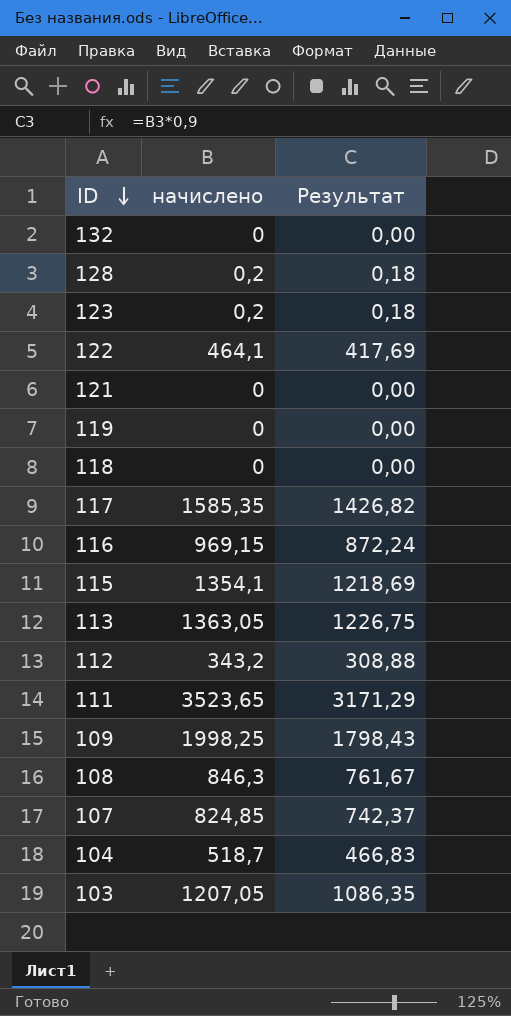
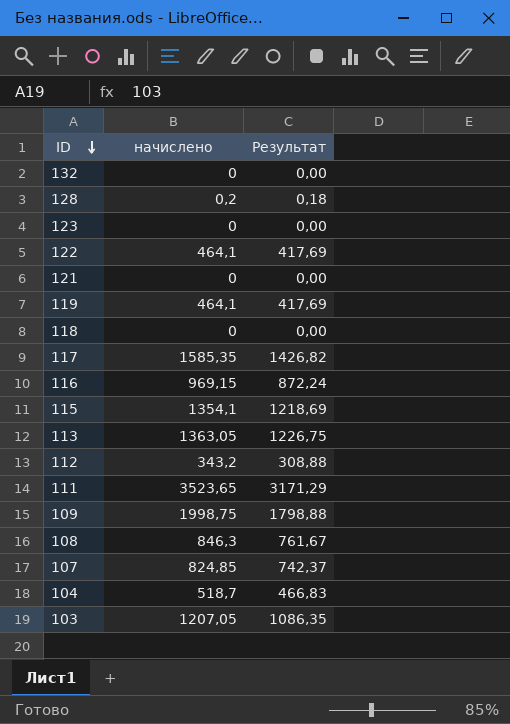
123 | начислено: 0,2 -> 0
123 | Результат: 0,18 -> 0,00
119 | начислено: 0 -> 464,1
119 | Результат: 0,00 -> 417,69
109 | начислено: 1998,25 -> 1998,75
109 | Результат: 1798,43 -> 1798,88

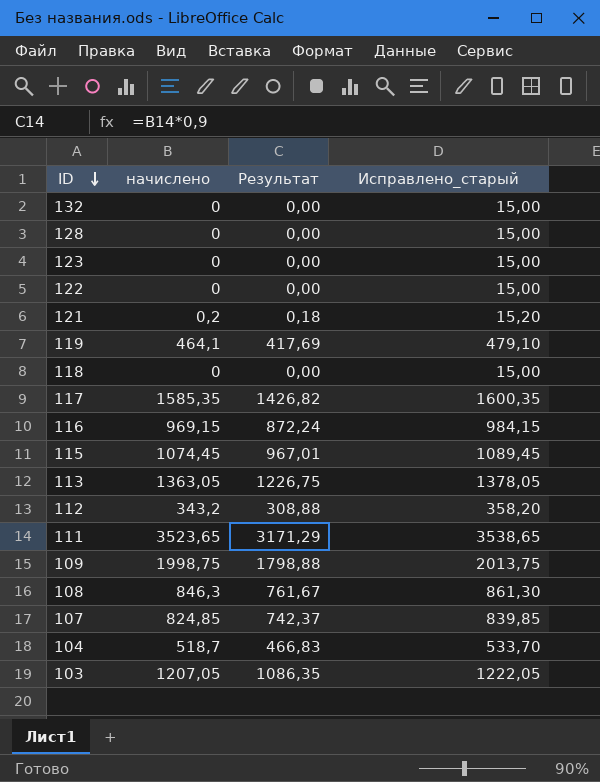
column Исправлено_старый | formula: none -> [начислено] + 15
128 | начислено: 0,2 -> 0
128 | Результат: 0,18 -> 0,00
122 | начислено: 464,1 -> 0
122 | Результат: 417,69 -> 0,00
121 | начислено: 0 -> 0,2
121 | Результат: 0,00 -> 0,18
115 | начислено: 1354,1 -> 1074,45
115 | Результат: 1218,69 -> 967,01

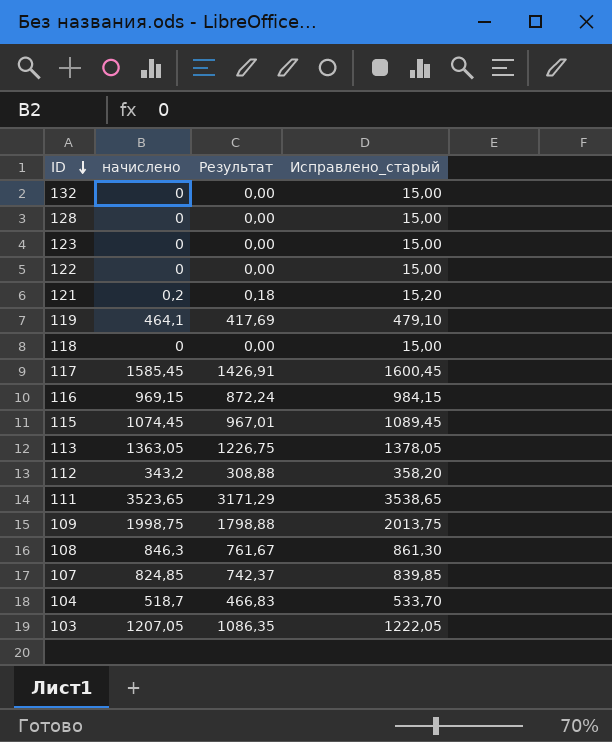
117 | начислено: 1585,35 -> 1585,45
117 | Результат: 1426,82 -> 1426,91
117 | Исправлено_старый: 1600,35 -> 1600,45

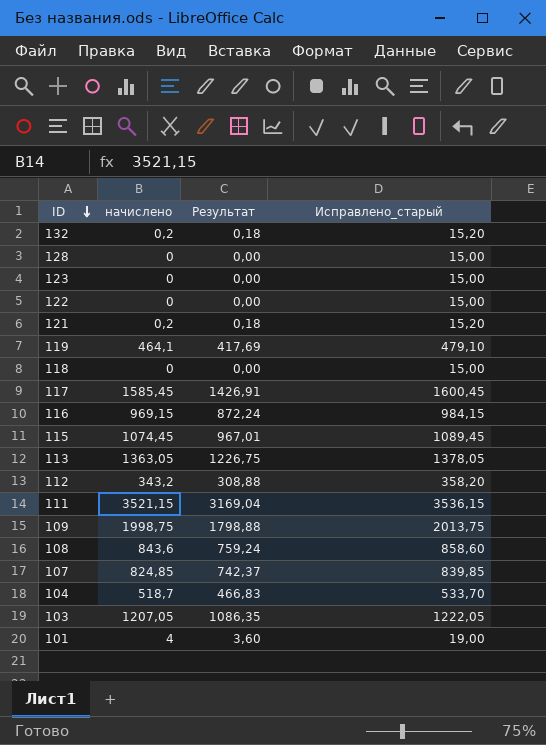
132 | начислено: 0 -> 0,2
132 | Результат: 0,00 -> 0,18
132 | Исправлено_старый: 15,00 -> 15,20
111 | начислено: 3523,65 -> 3521,15
111 | Результат: 3171,29 -> 3169,04
111 | Исправлено_старый: 3538,65 -> 3536,15
108 | начислено: 846,3 -> 843,6
108 | Результат: 761,67 -> 759,24
108 | Исправлено_старый: 861,30 -> 858,60
row 101: none -> 4 | 3,60 | 19,00

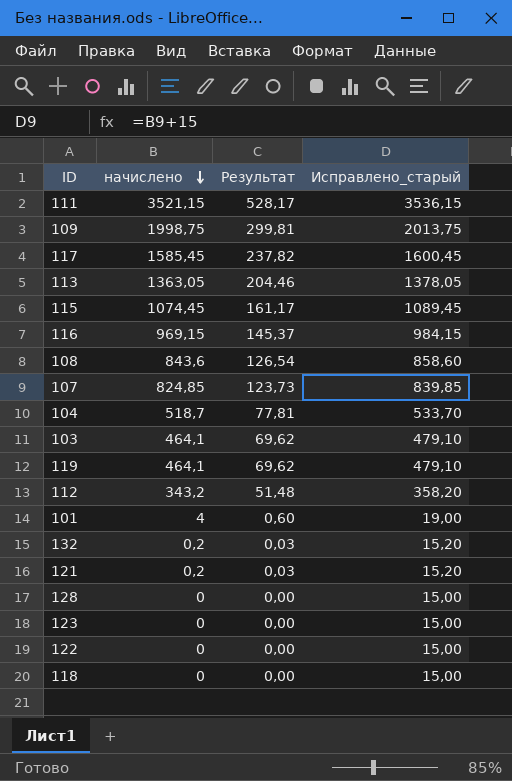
row order: ID descending -> начислено descending
column Результат | formula: [начислено] * 0,9 -> [начислено] * 0,15
103 | начислено: 1207,05 -> 464,1
103 | Исправлено_старый: 1222,05 -> 479,10

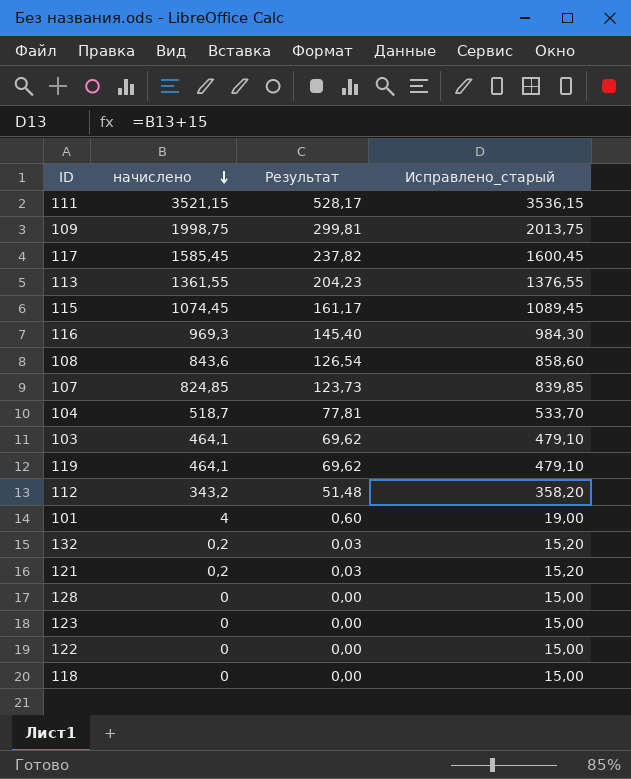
113 | начислено: 1363,05 -> 1361,55
113 | Результат: 204,46 -> 204,23
113 | Исправлено_старый: 1378,05 -> 1376,55
116 | начислено: 969,15 -> 969,3
116 | Результат: 145,37 -> 145,40
116 | Исправлено_старый: 984,15 -> 984,30

